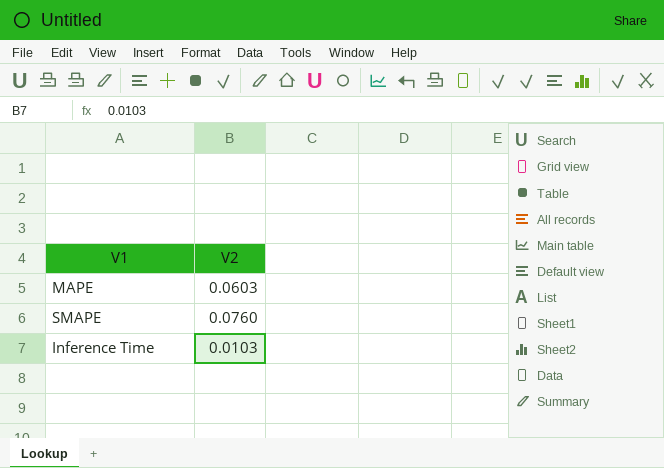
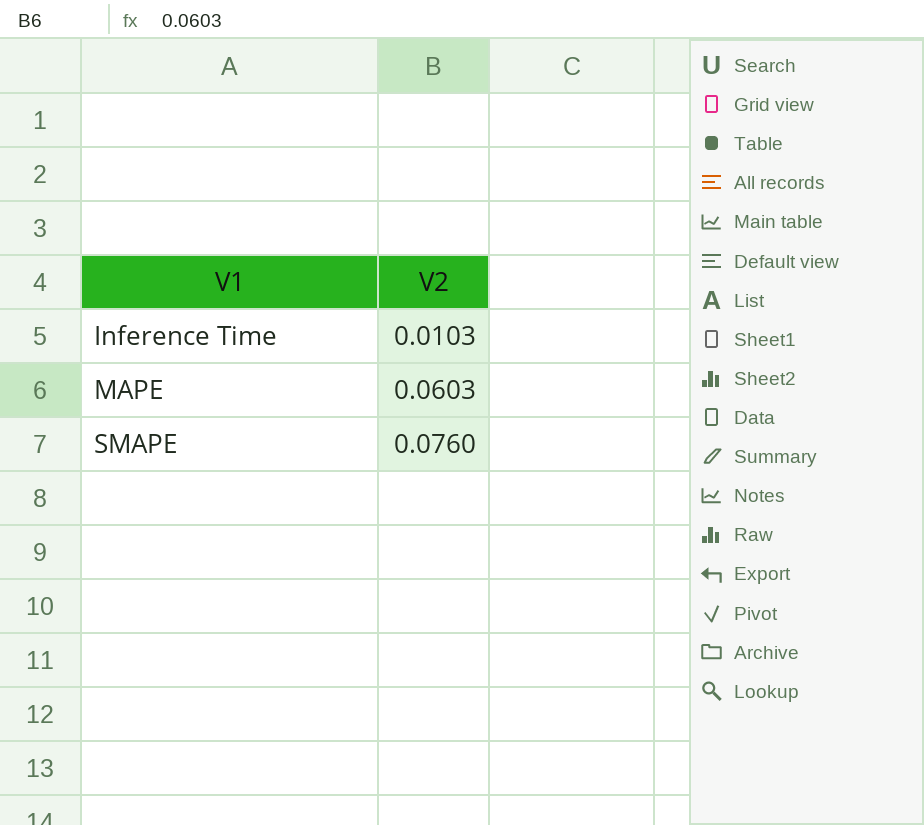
row order: none -> V1 ascending

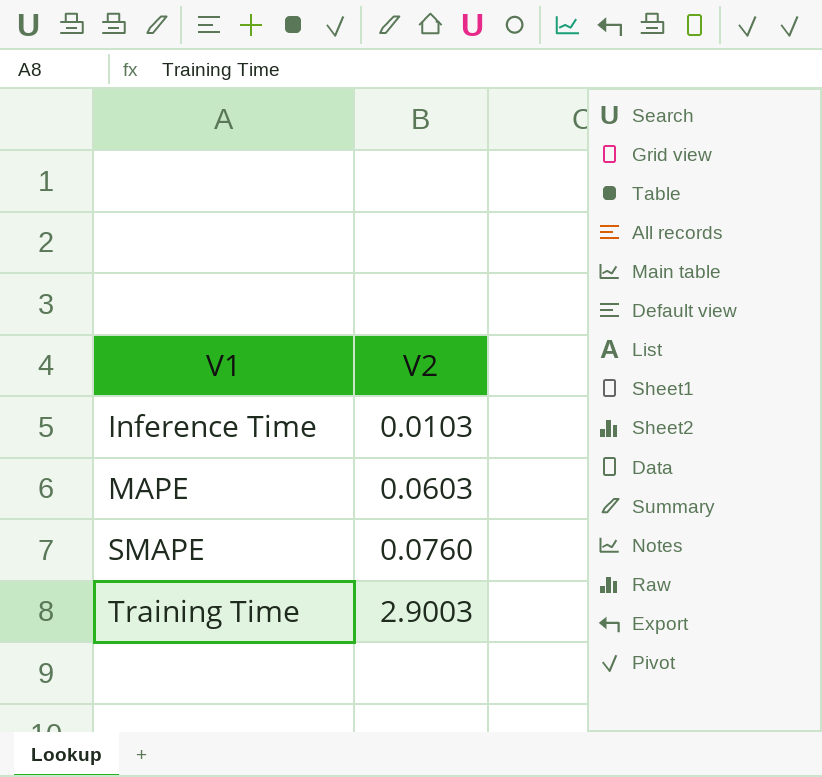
row Training Time: none -> 2.9003

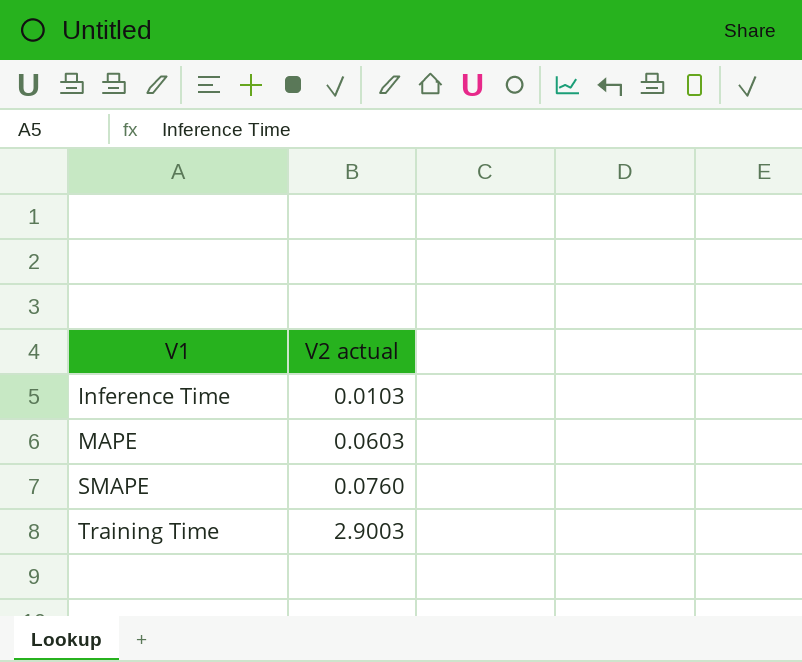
column name: V2 -> V2 actual

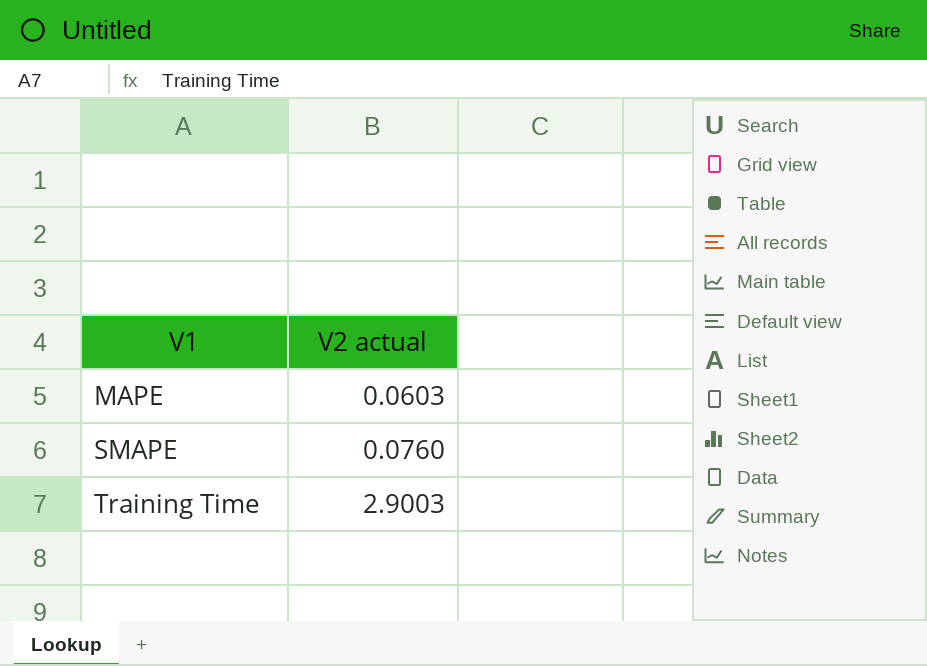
row Inference Time: 0.0103 -> none

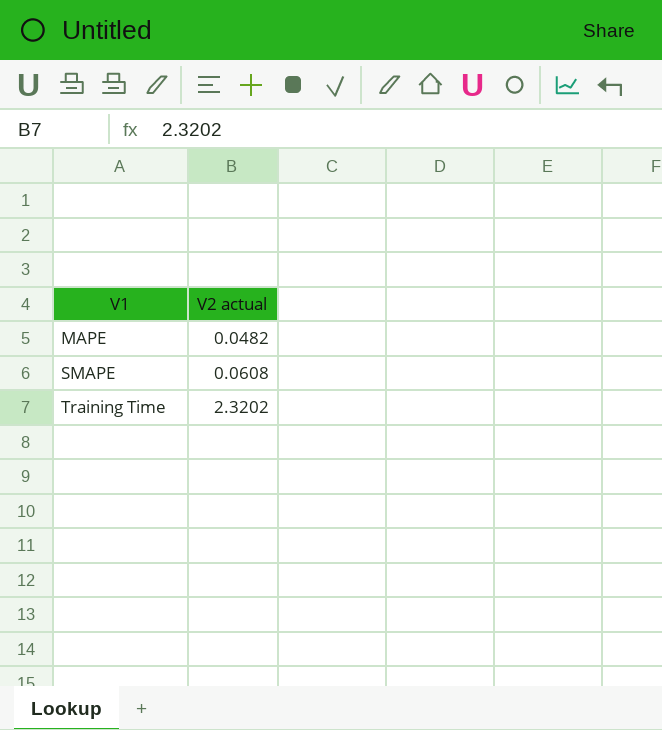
MAPE | V2 actual: 0.0603 -> 0.0482
SMAPE | V2 actual: 0.0760 -> 0.0608
Training Time | V2 actual: 2.9003 -> 2.3202

